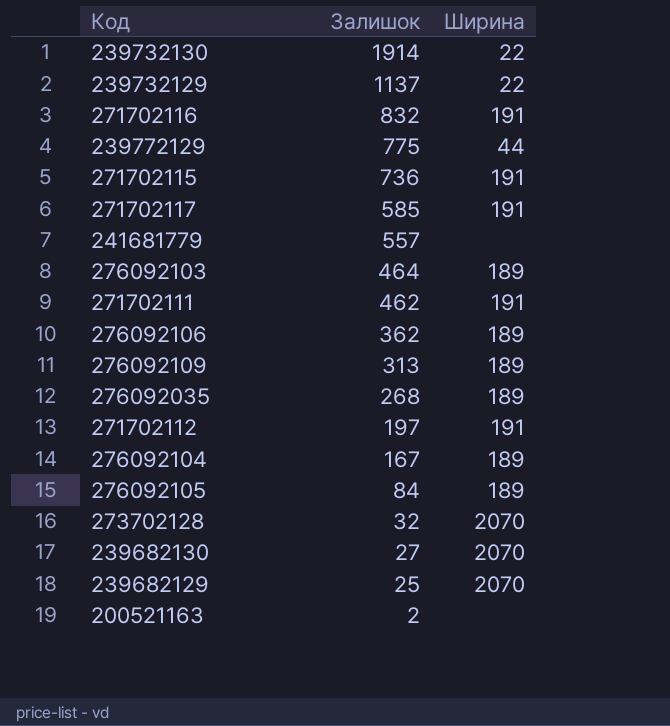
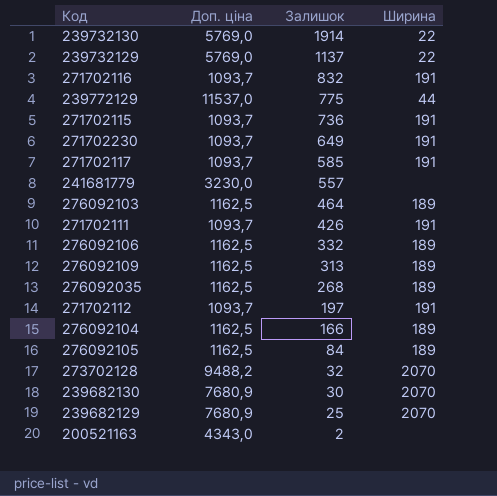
column Доп. ціна | position: none -> 2
row 271702230: none -> 1093,7 | 649 | 191
271702111 | Залишок: 462 -> 426
276092106 | Залишок: 362 -> 332
276092104 | Залишок: 167 -> 166
239682130 | Залишок: 27 -> 30

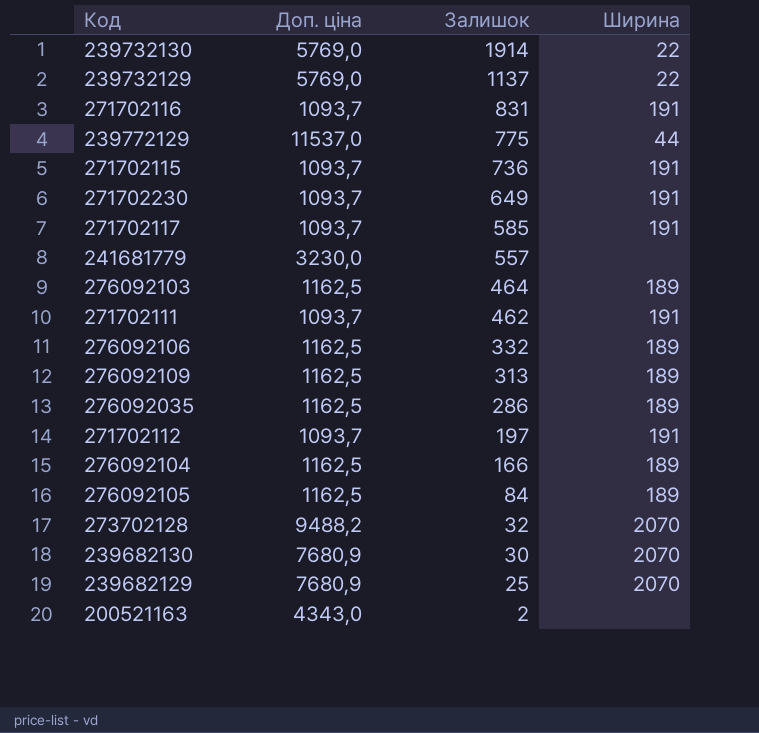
271702116 | Залишок: 832 -> 831
271702111 | Залишок: 426 -> 462
276092035 | Залишок: 268 -> 286

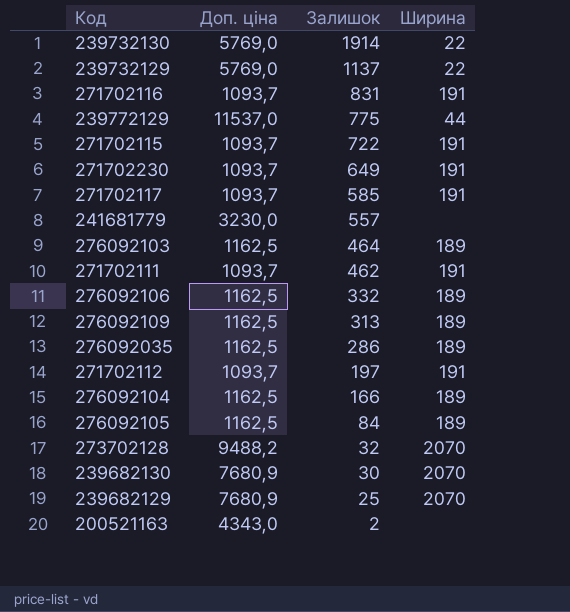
271702115 | Залишок: 736 -> 722

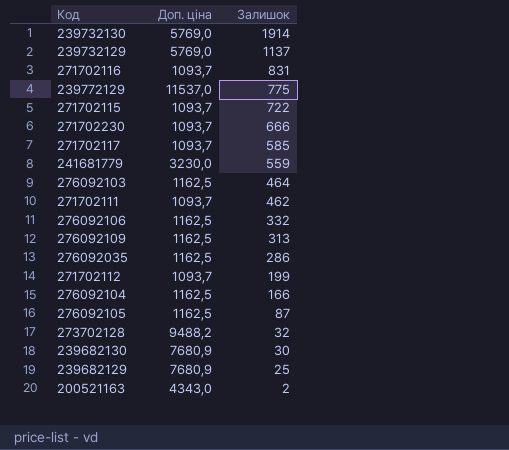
column Ширина | position: 4 -> none
271702230 | Залишок: 649 -> 666
241681779 | Залишок: 557 -> 559
271702112 | Залишок: 197 -> 199
276092105 | Залишок: 84 -> 87

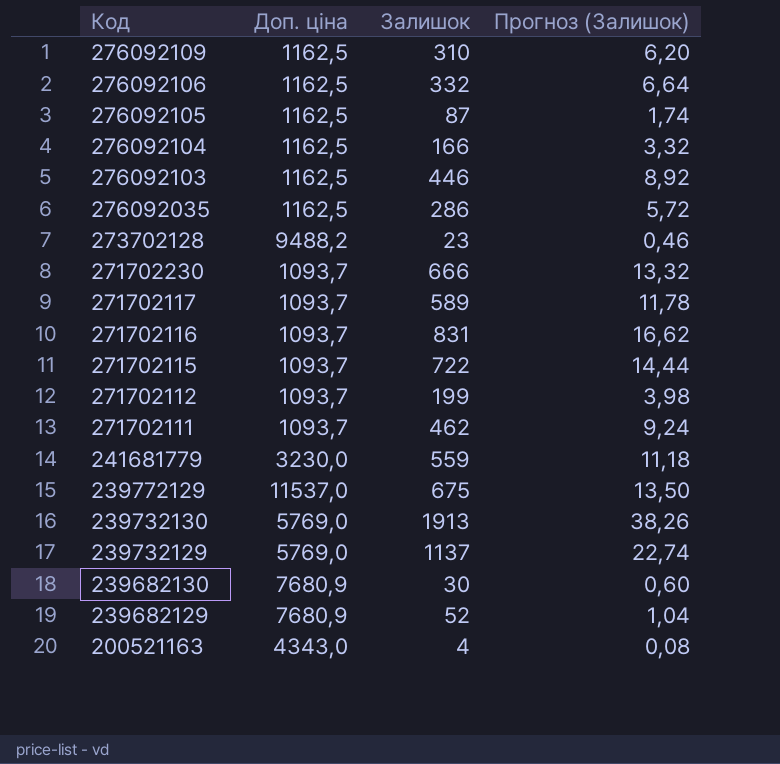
row order: Залишок descending -> Код descending
column Прогноз (Залишок) | formula: none -> [Залишок] * 0,02
276092109 | Залишок: 313 -> 310
276092103 | Залишок: 464 -> 446
273702128 | Залишок: 32 -> 23
271702117 | Залишок: 585 -> 589
239772129 | Залишок: 775 -> 675
239732130 | Залишок: 1914 -> 1913
239682129 | Залишок: 25 -> 52
200521163 | Залишок: 2 -> 4

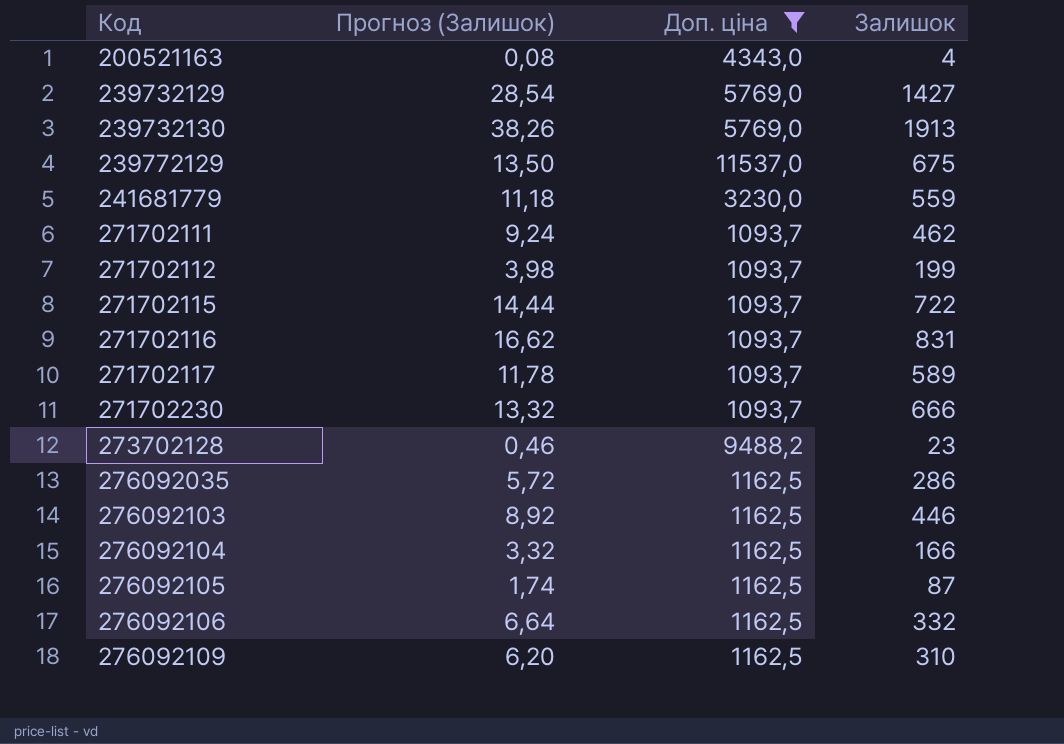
filter: none -> Доп. ціна != 7680,9
row order: Код descending -> Код ascending
column Прогноз (Залишок) | position: 4 -> 2
239732129 | Прогноз (Залишок): 22,74 -> 28,54
239732129 | Залишок: 1137 -> 1427

